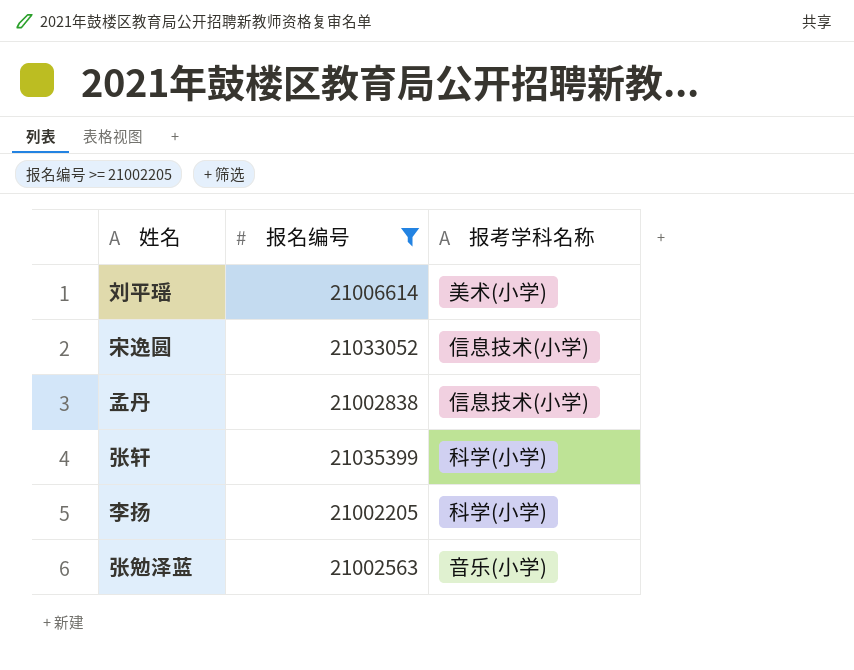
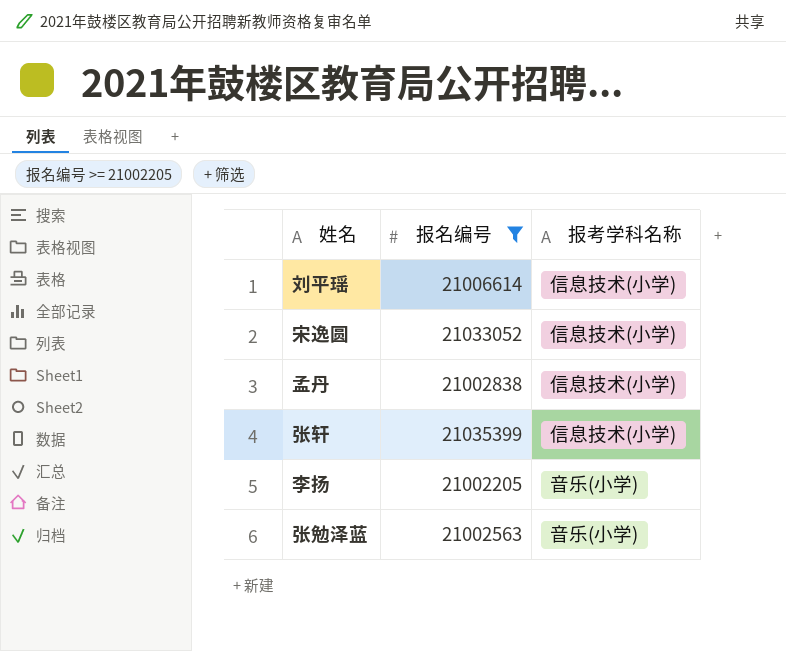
刘平瑶 | 报考学科名称: 美术(小学) -> 信息技术(小学)
张轩 | 报考学科名称: 科学(小学) -> 信息技术(小学)
李扬 | 报考学科名称: 科学(小学) -> 音乐(小学)

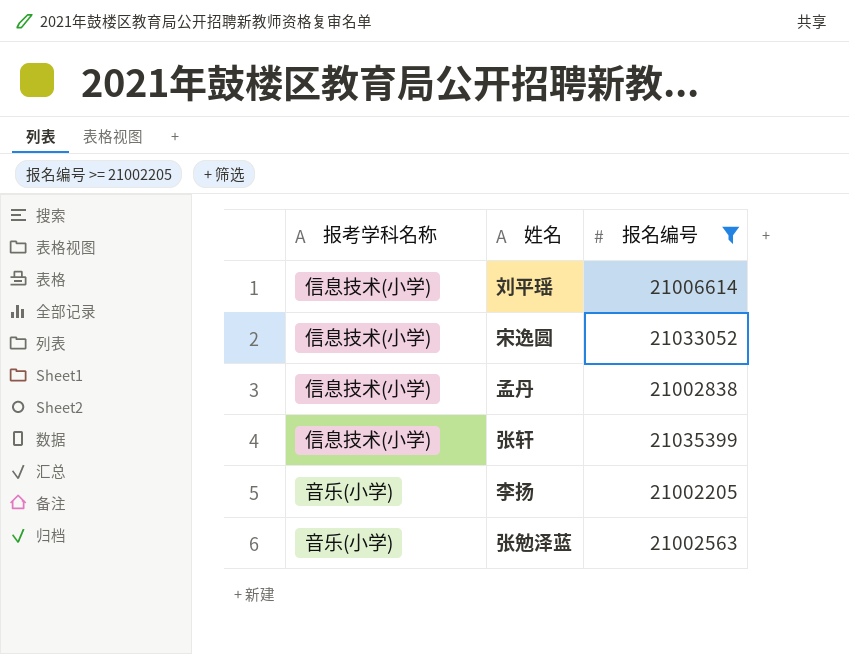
column 报考学科名称 | position: 3 -> 1

